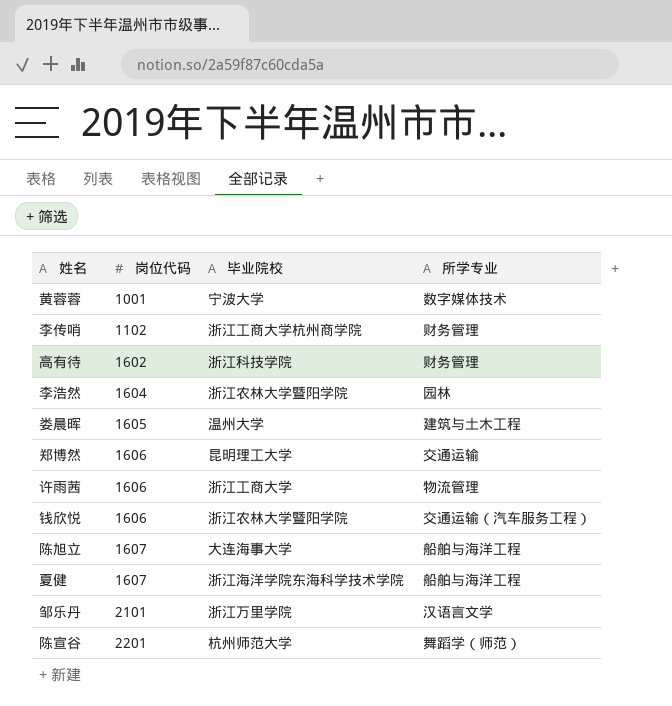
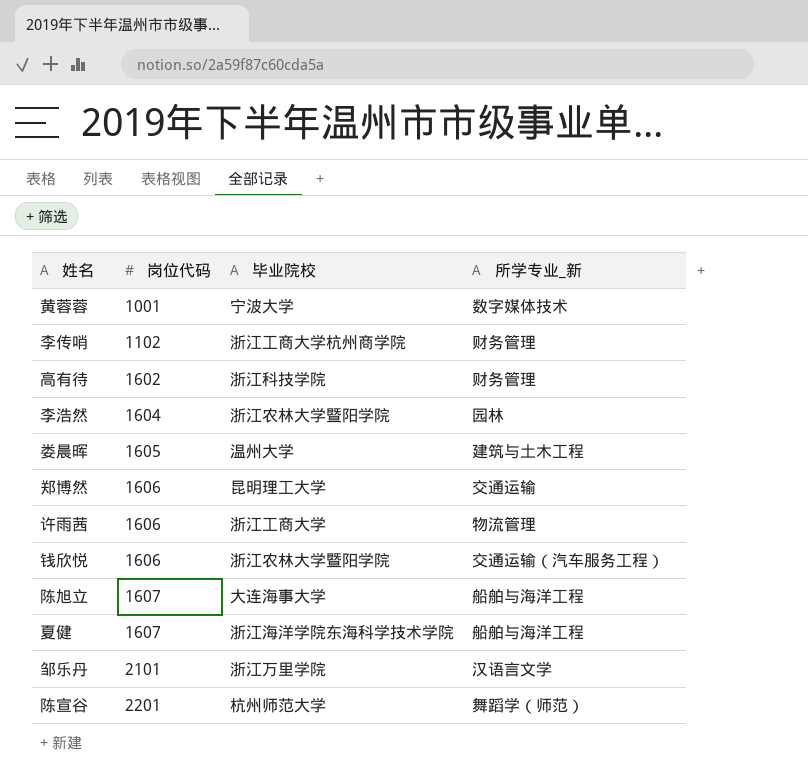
column name: 所学专业 -> 所学专业_新

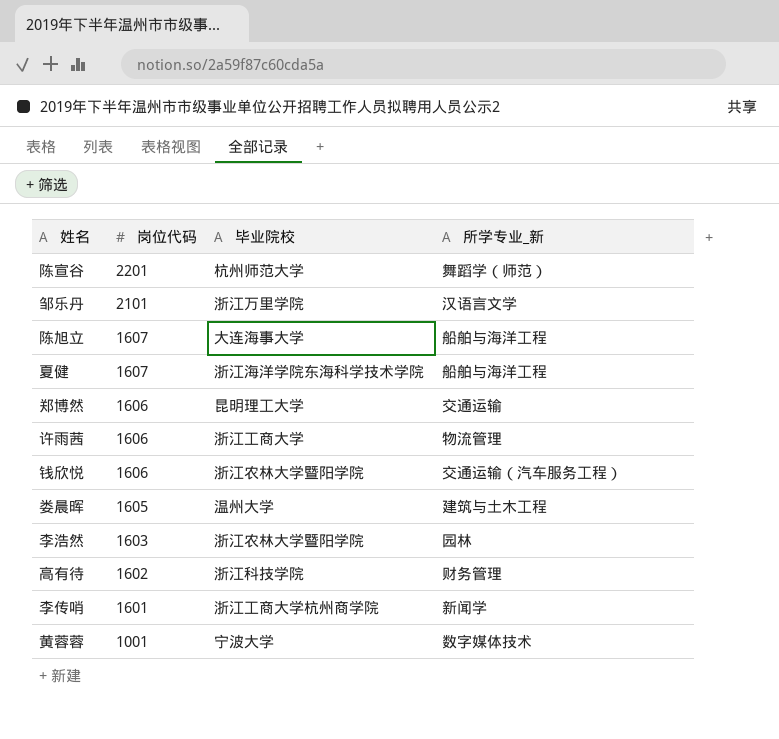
row order: 岗位代码 ascending -> 岗位代码 descending
李浩然 | 岗位代码: 1604 -> 1603
李传哨 | 岗位代码: 1102 -> 1601
李传哨 | 所学专业_新: 财务管理 -> 新闻学

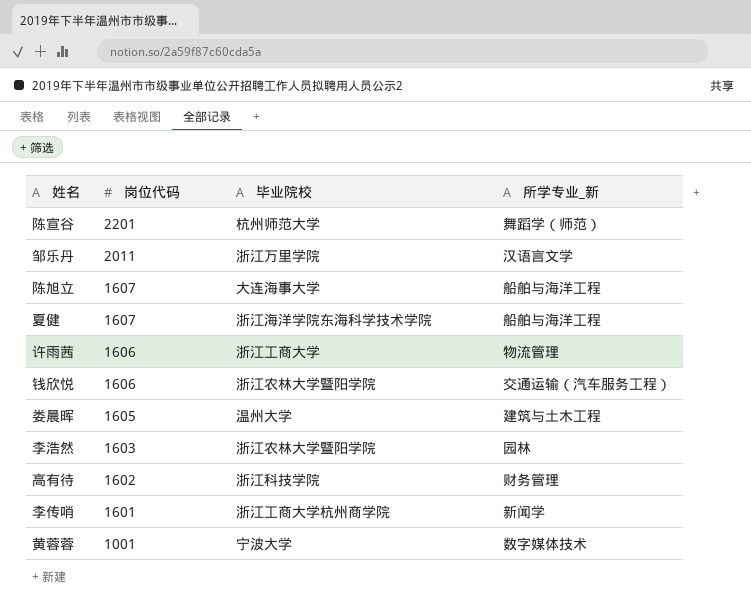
row 郑博然: 1606 | 昆明理工大学 | 交通运输 -> none
邹乐丹 | 岗位代码: 2101 -> 2011

